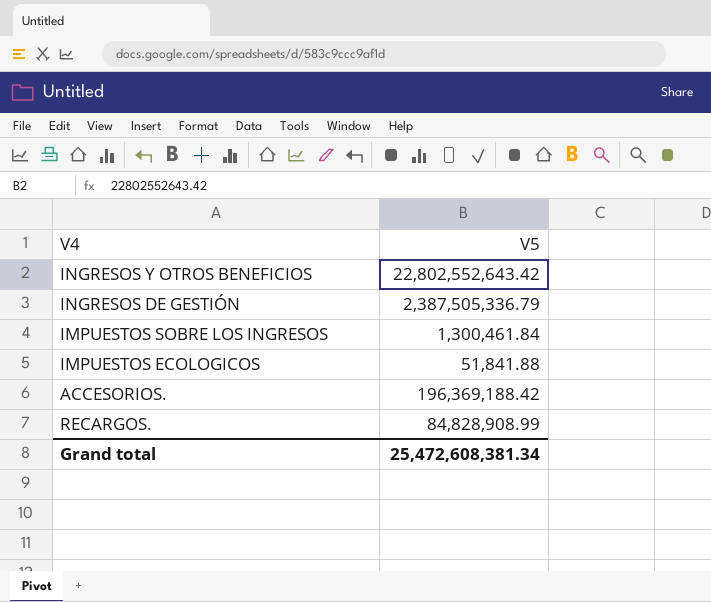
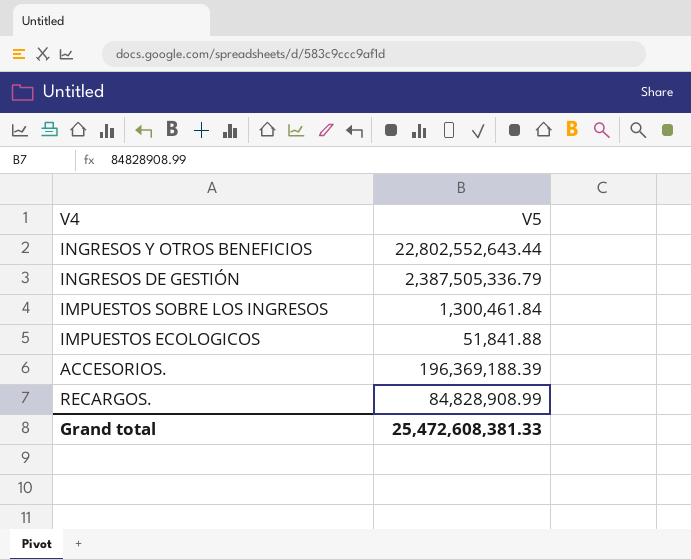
INGRESOS Y OTROS BENEFICIOS | V5: 22,802,552,643.42 -> 22,802,552,643.44
ACCESORIOS. | V5: 196,369,188.42 -> 196,369,188.39
Grand total | V5: 25,472,608,381.34 -> 25,472,608,381.33

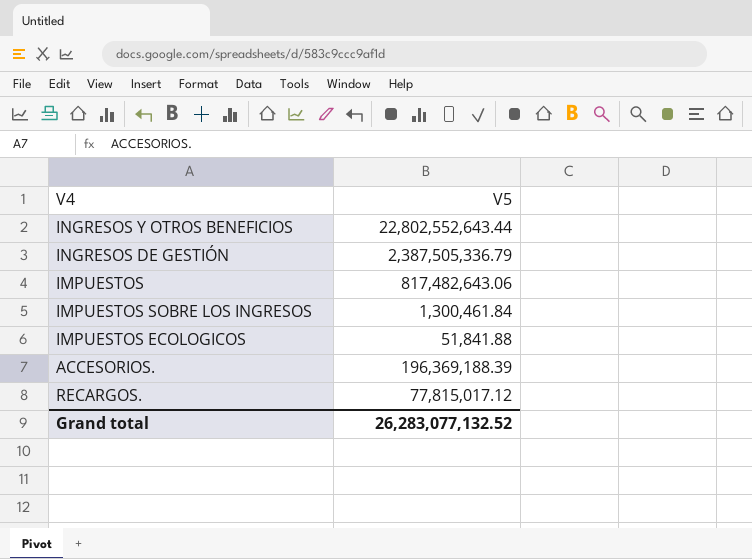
row IMPUESTOS: none -> 817,482,643.06
RECARGOS. | V5: 84,828,908.99 -> 77,815,017.12
Grand total | V5: 25,472,608,381.33 -> 26,283,077,132.52

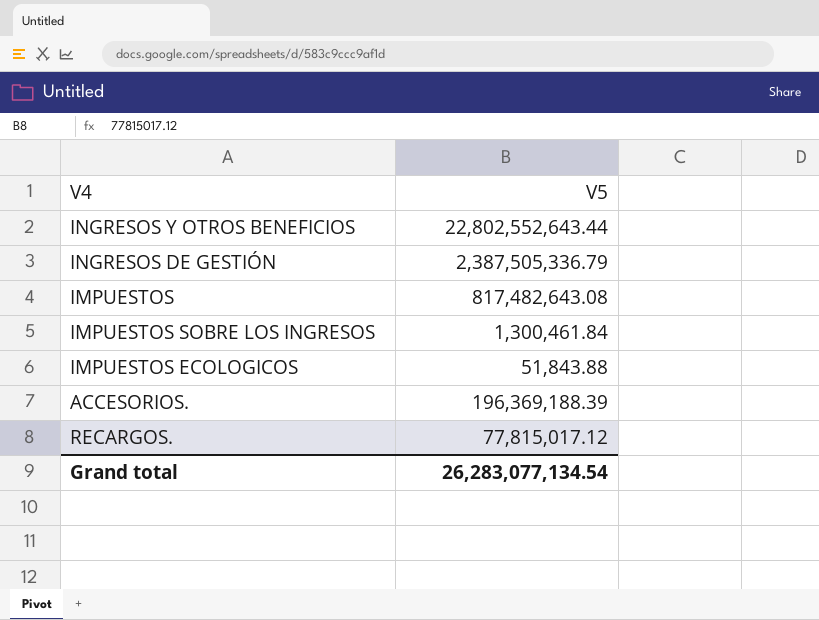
IMPUESTOS | V5: 817,482,643.06 -> 817,482,643.08
IMPUESTOS ECOLOGICOS | V5: 51,841.88 -> 51,843.88
Grand total | V5: 26,283,077,132.52 -> 26,283,077,134.54

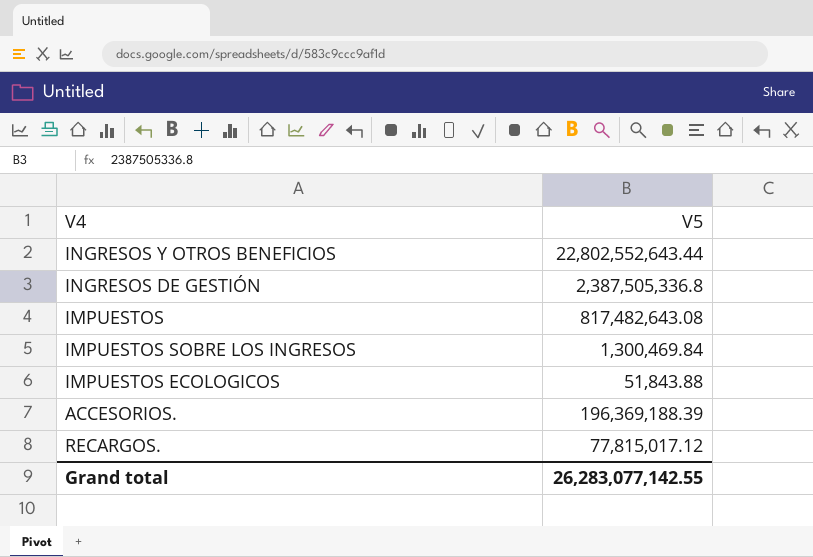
INGRESOS DE GESTIÓN | V5: 2,387,505,336.79 -> 2,387,505,336.8
IMPUESTOS SOBRE LOS INGRESOS | V5: 1,300,461.84 -> 1,300,469.84
Grand total | V5: 26,283,077,134.54 -> 26,283,077,142.55

